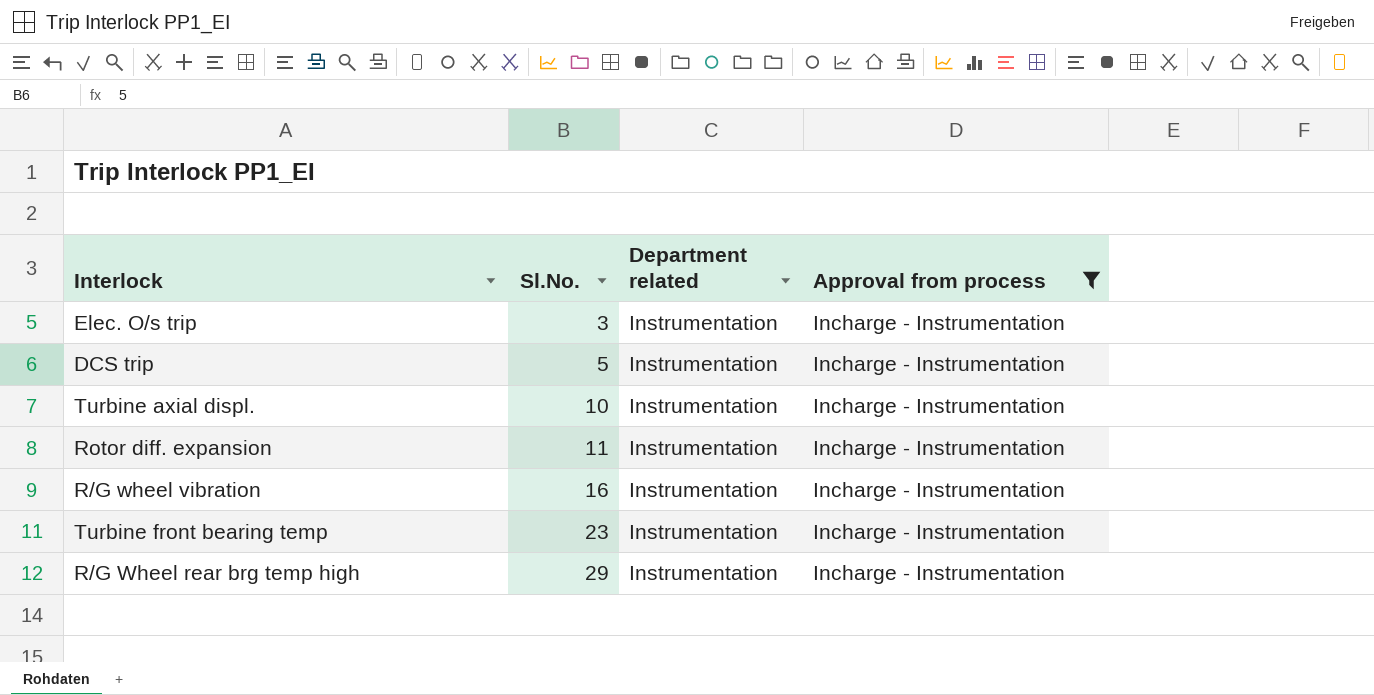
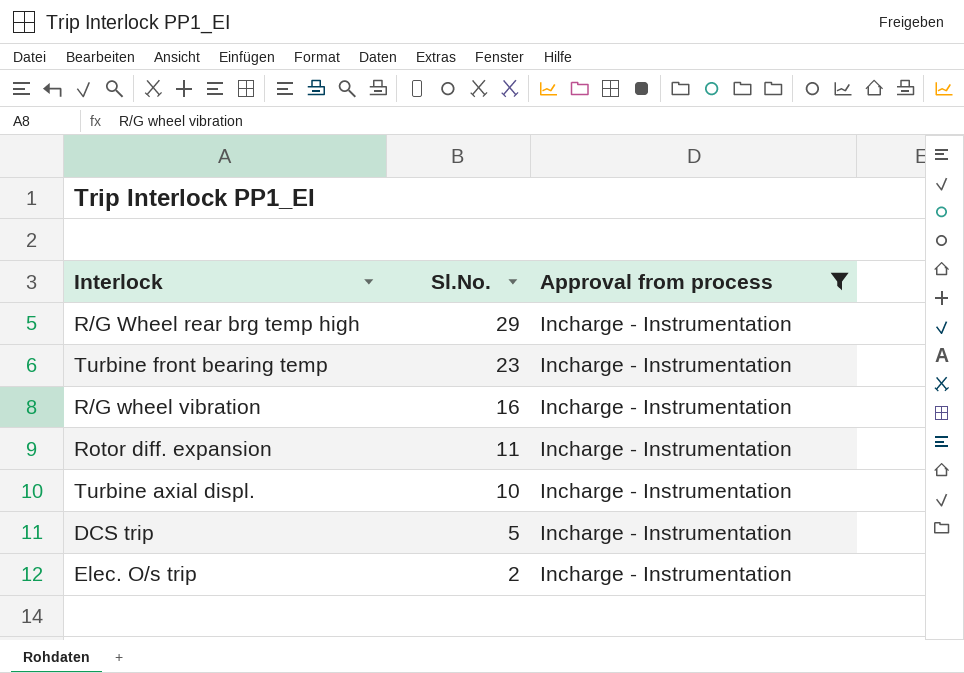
row order: Sl.No. ascending -> Sl.No. descending
column Department related | position: 3 -> none
Elec. O/s trip | Sl.No.: 3 -> 2

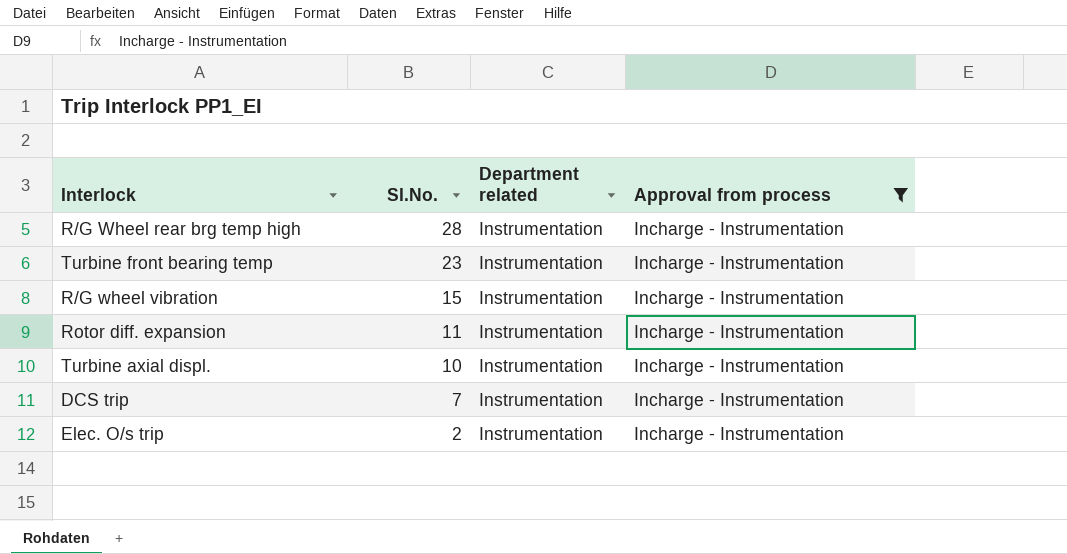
column Department related | position: none -> 3
R/G Wheel rear brg temp high | Sl.No.: 29 -> 28
R/G wheel vibration | Sl.No.: 16 -> 15
DCS trip | Sl.No.: 5 -> 7

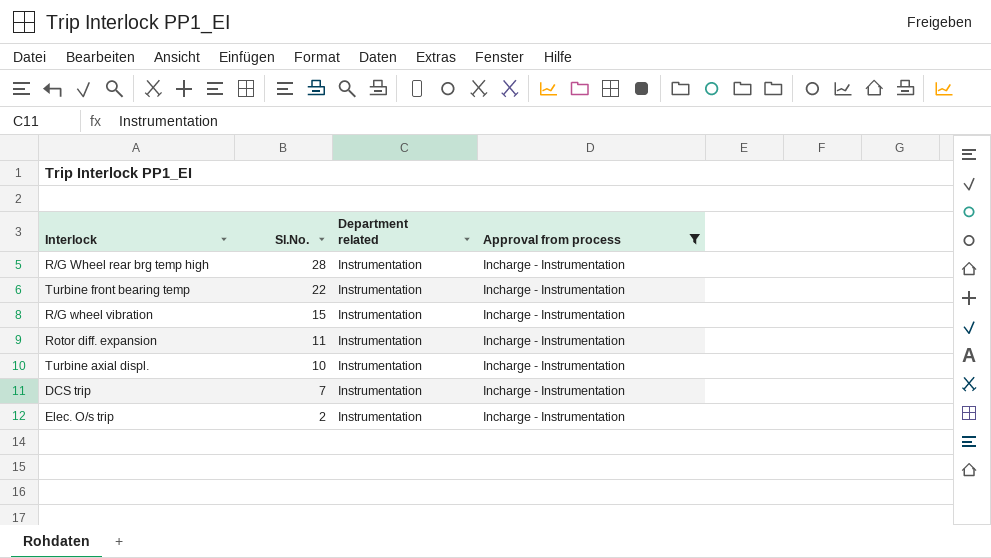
Turbine front bearing temp | Sl.No.: 23 -> 22

